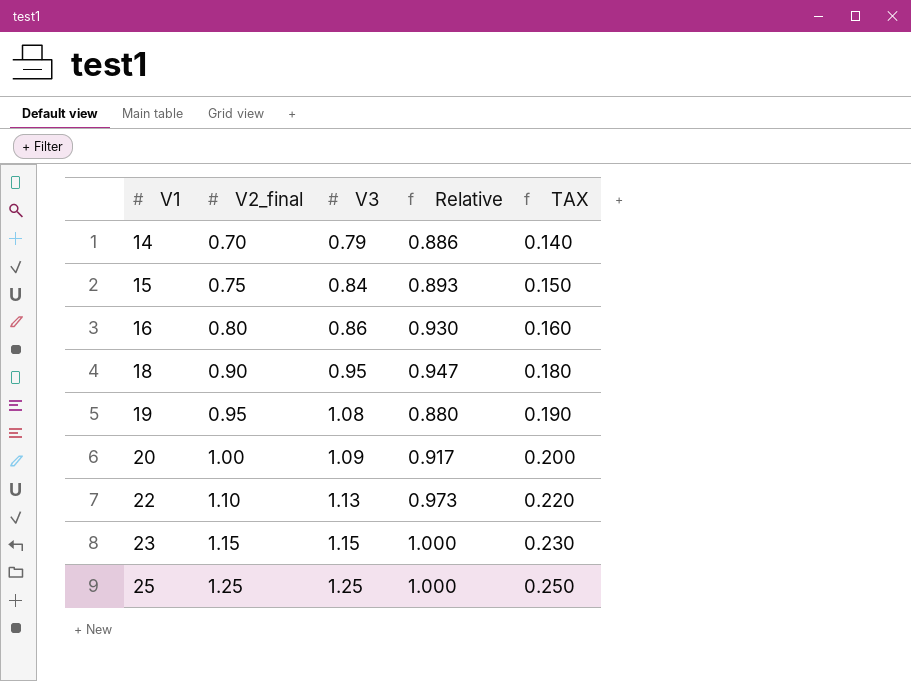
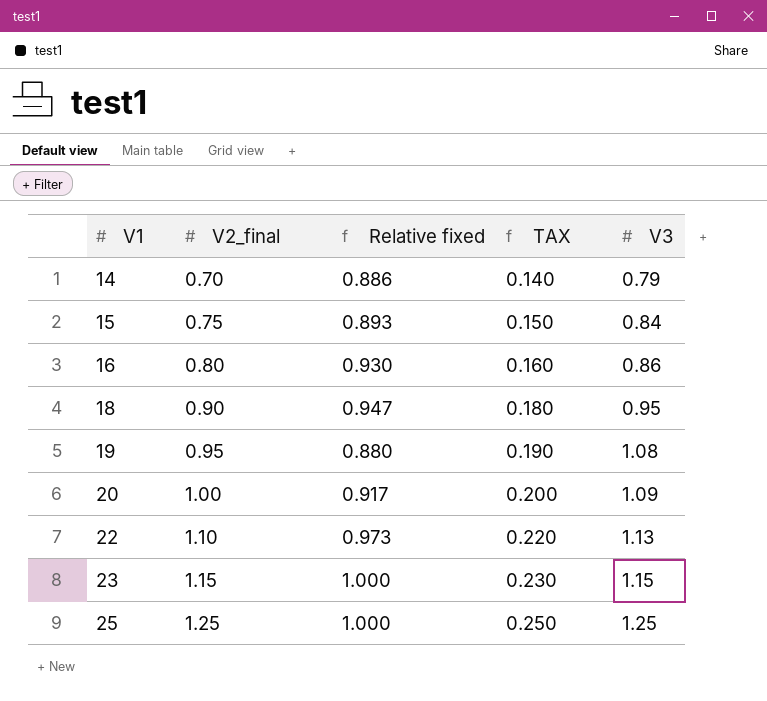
column name: Relative -> Relative fixed
column V3 | position: 3 -> 5

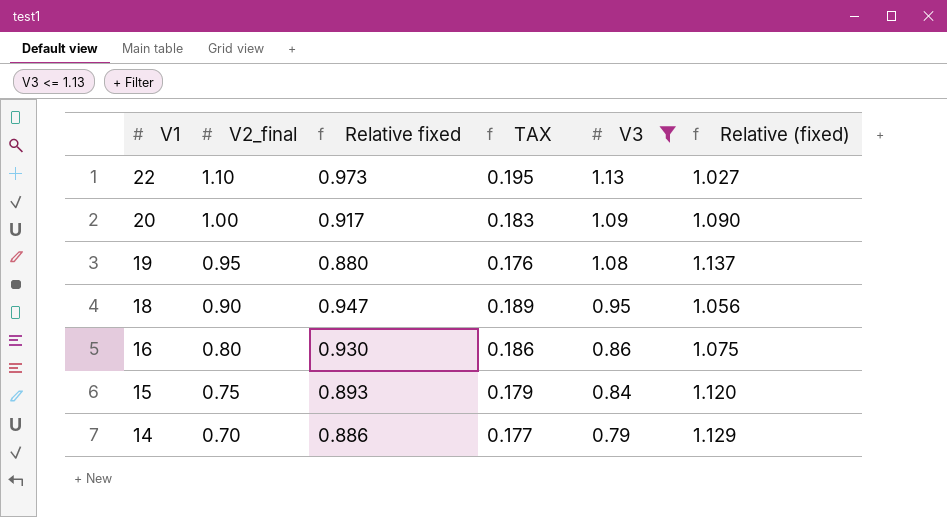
filter: none -> V3 <= 1.13
row order: V1 ascending -> V1 descending
column TAX | formula: [V2_final] * 0.2 -> [Relative fixed] * 0.2
column Relative (fixed) | formula: none -> [V3] / [V2_final]

